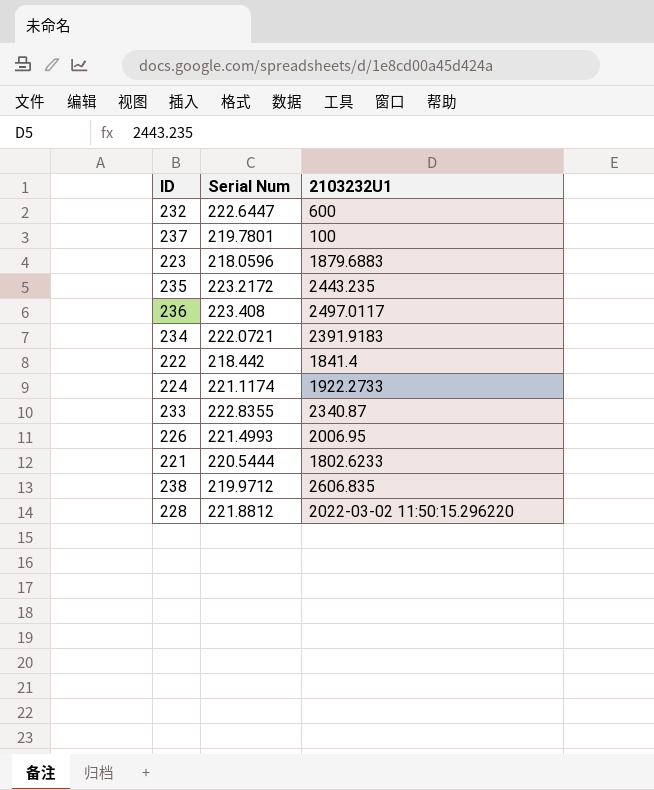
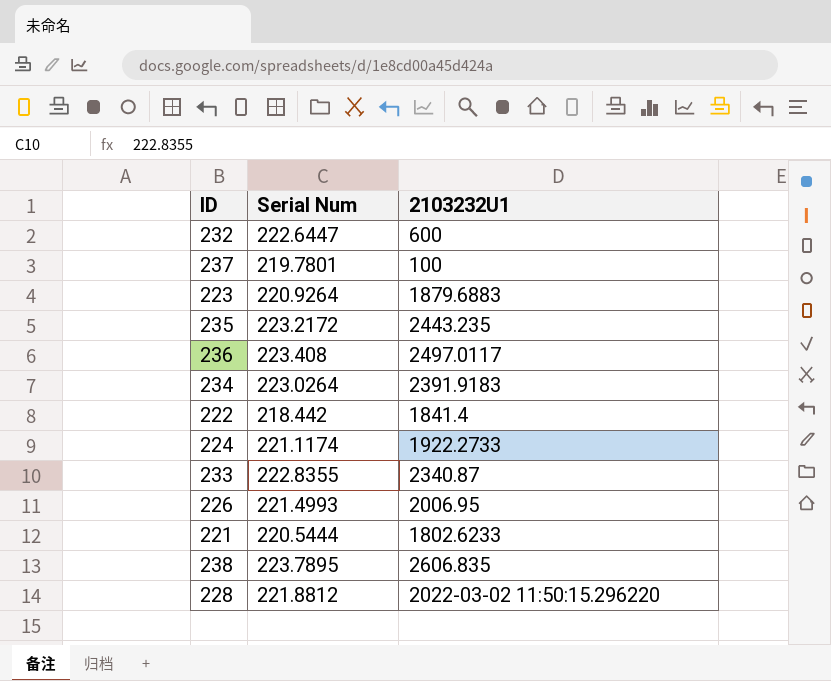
223 | Serial Num: 218.0596 -> 220.9264
234 | Serial Num: 222.0721 -> 223.0264
238 | Serial Num: 219.9712 -> 223.7895

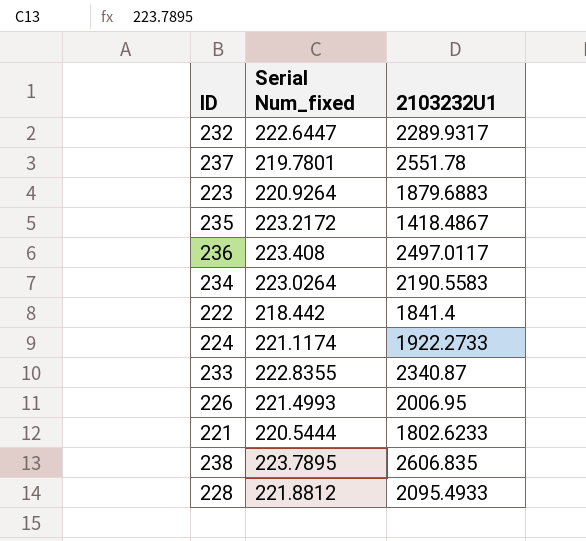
column name: Serial Num -> Serial Num_fixed
232 | 2103232U1: 600 -> 2289.9317
237 | 2103232U1: 100 -> 2551.78
235 | 2103232U1: 2443.235 -> 1418.4867
234 | 2103232U1: 2391.9183 -> 2190.5583
228 | 2103232U1: 2022-03-02 11:50:15.296220 -> 2095.4933

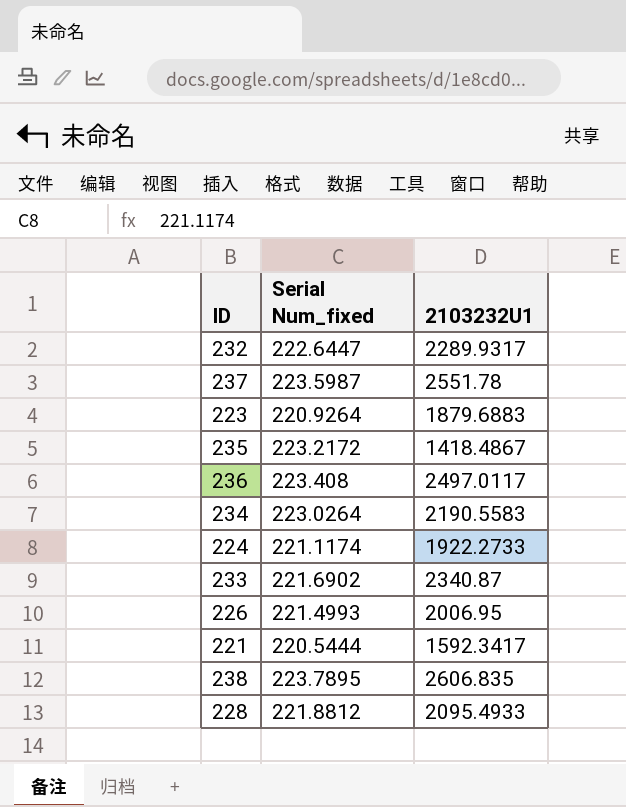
row 222: 218.442 | 1841.4 -> none
237 | Serial Num_fixed: 219.7801 -> 223.5987
233 | Serial Num_fixed: 222.8355 -> 221.6902
221 | 2103232U1: 1802.6233 -> 1592.3417

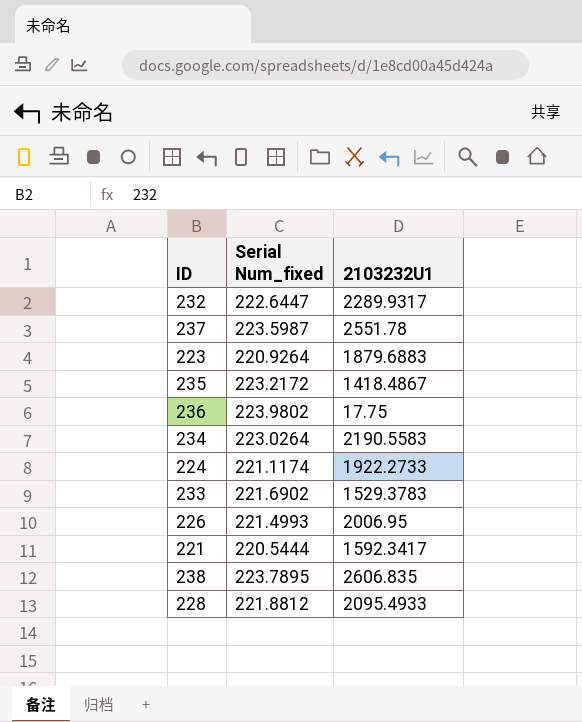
236 | Serial Num_fixed: 223.408 -> 223.9802
236 | 2103232U1: 2497.0117 -> 17.75
233 | 2103232U1: 2340.87 -> 1529.3783

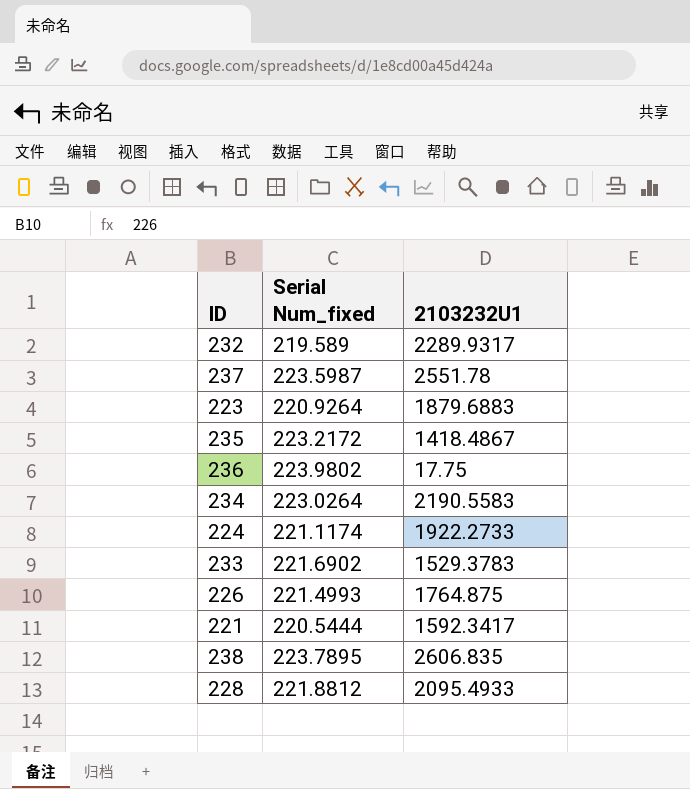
232 | Serial Num_fixed: 222.6447 -> 219.589
226 | 2103232U1: 2006.95 -> 1764.875

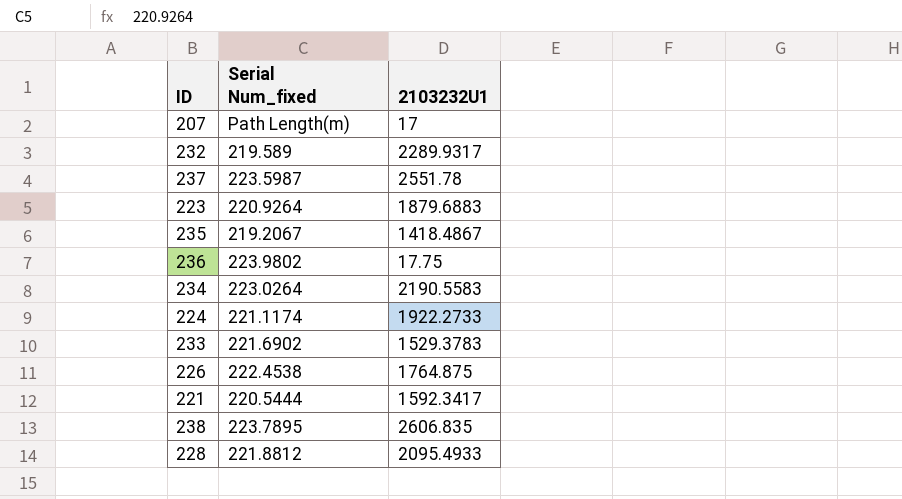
row 207: none -> Path Length(m) | 17
235 | Serial Num_fixed: 223.2172 -> 219.2067
226 | Serial Num_fixed: 221.4993 -> 222.4538

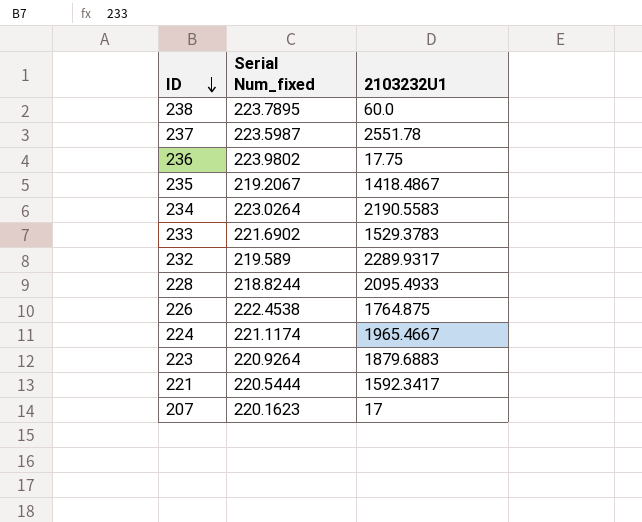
row order: none -> ID descending
238 | 2103232U1: 2606.835 -> 60.0
228 | Serial Num_fixed: 221.8812 -> 218.8244
224 | 2103232U1: 1922.2733 -> 1965.4667
207 | Serial Num_fixed: Path Length(m) -> 220.1623

